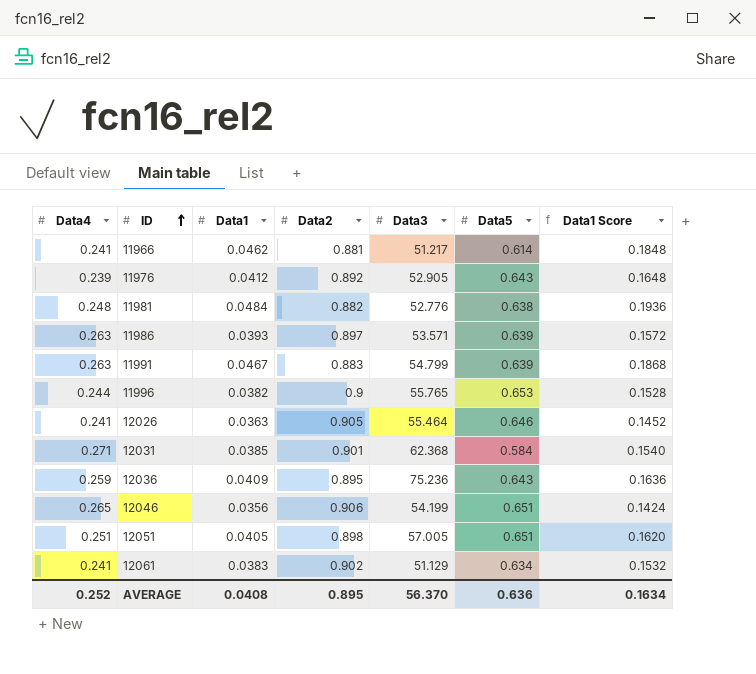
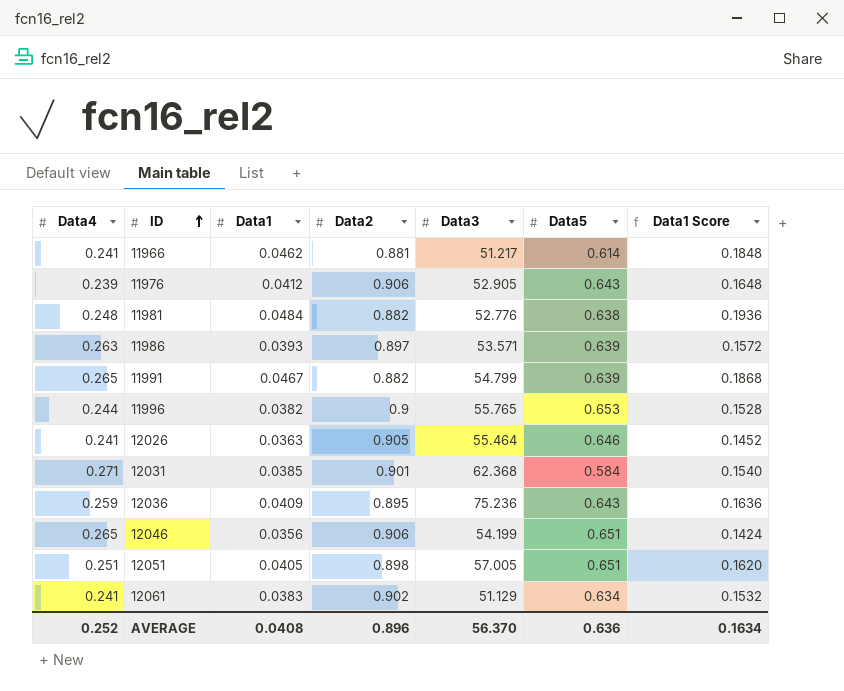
11976 | Data2: 0.892 -> 0.906
11991 | Data4: 0.263 -> 0.265
11991 | Data2: 0.883 -> 0.882
AVERAGE | Data2: 0.895 -> 0.896

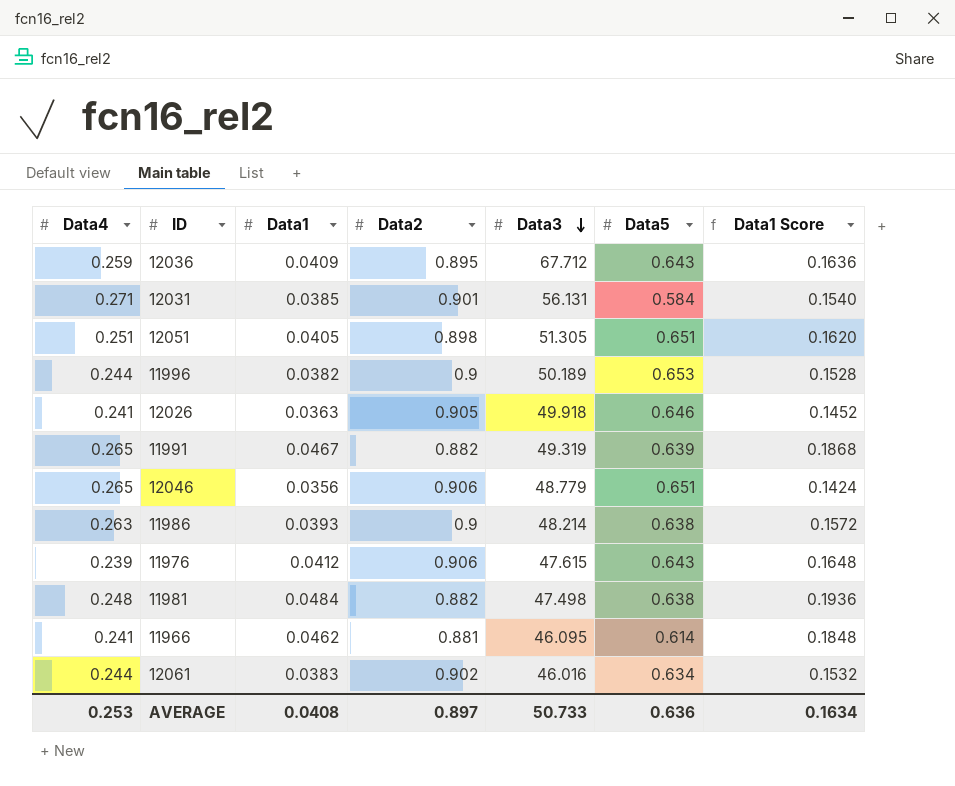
row order: ID ascending -> Data3 descending
12036 | Data3: 75.236 -> 67.712
12031 | Data3: 62.368 -> 56.131
12051 | Data3: 57.005 -> 51.305
11996 | Data3: 55.765 -> 50.189
12026 | Data3: 55.464 -> 49.918
11991 | Data3: 54.799 -> 49.319
12046 | Data3: 54.199 -> 48.779
11986 | Data2: 0.897 -> 0.9
11986 | Data3: 53.571 -> 48.214
11986 | Data5: 0.639 -> 0.638
11976 | Data3: 52.905 -> 47.615
11981 | Data3: 52.776 -> 47.498
11966 | Data3: 51.217 -> 46.095
12061 | Data4: 0.241 -> 0.244
12061 | Data3: 51.129 -> 46.016
AVERAGE | Data4: 0.252 -> 0.253
AVERAGE | Data2: 0.896 -> 0.897
AVERAGE | Data3: 56.370 -> 50.733

